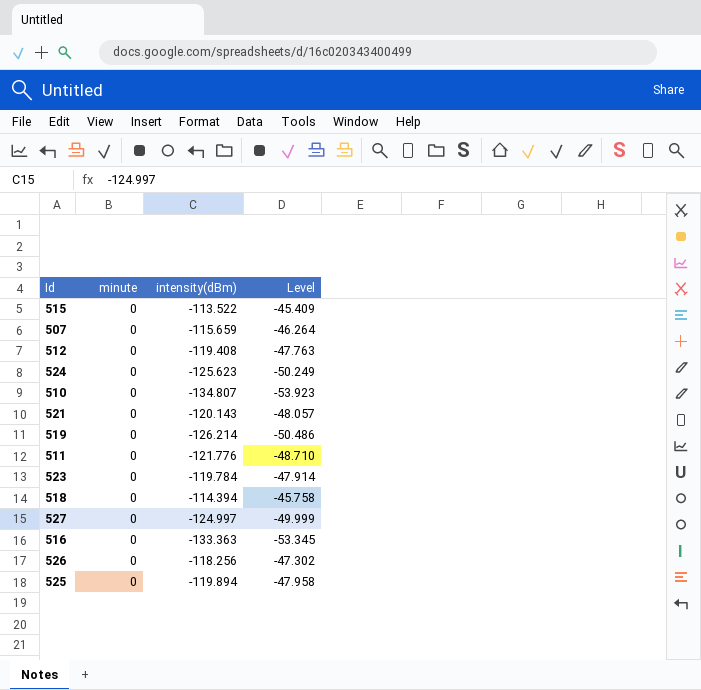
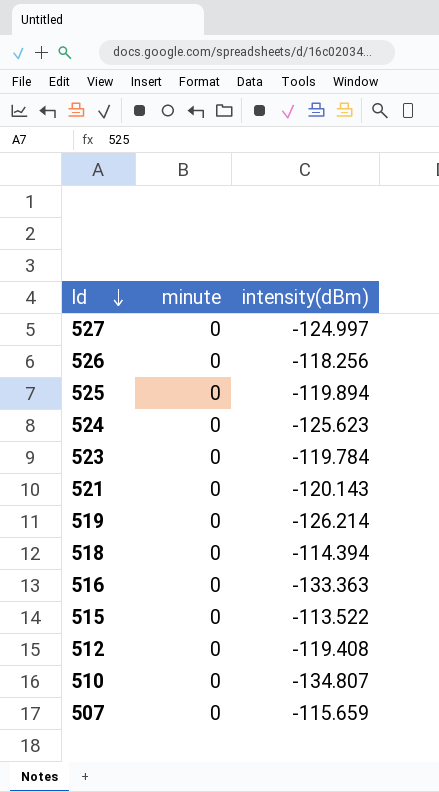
row order: none -> Id descending
column Level | formula: [intensity(dBm)] * 0.4 -> none
row 511: 0 | -121.776 | -48.710 -> none

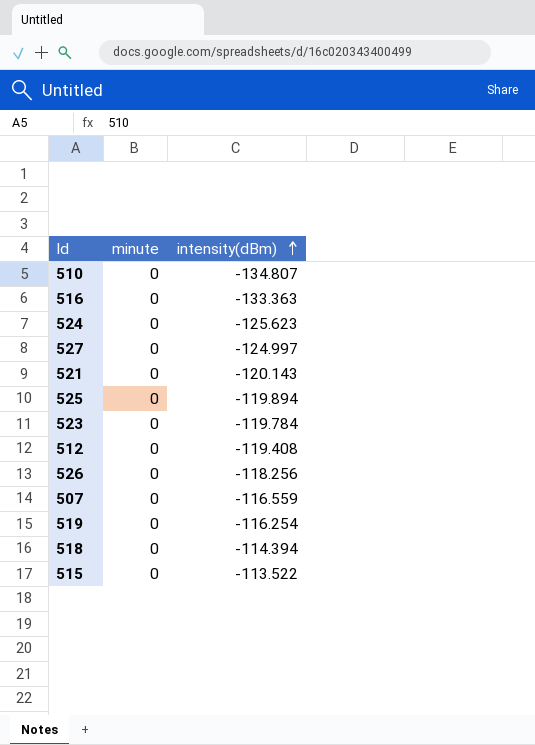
row order: Id descending -> intensity(dBm) ascending
507 | intensity(dBm): -115.659 -> -116.559
519 | intensity(dBm): -126.214 -> -116.254

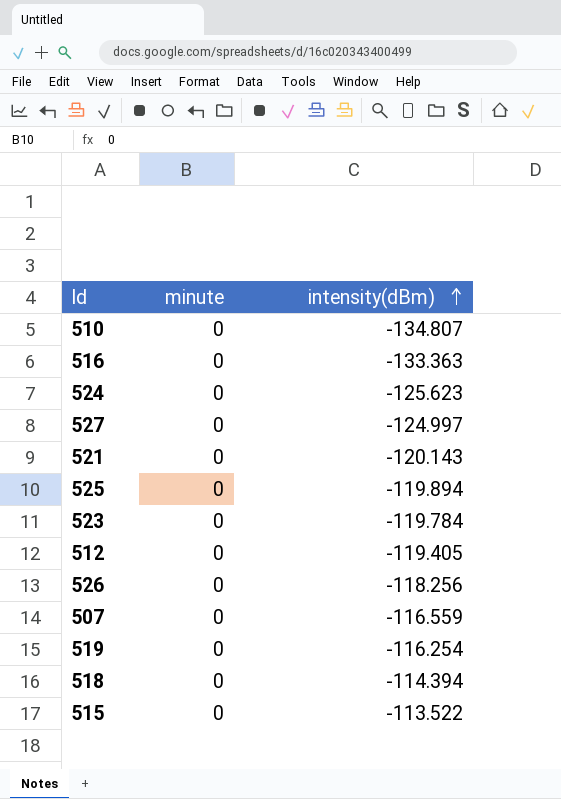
512 | intensity(dBm): -119.408 -> -119.405

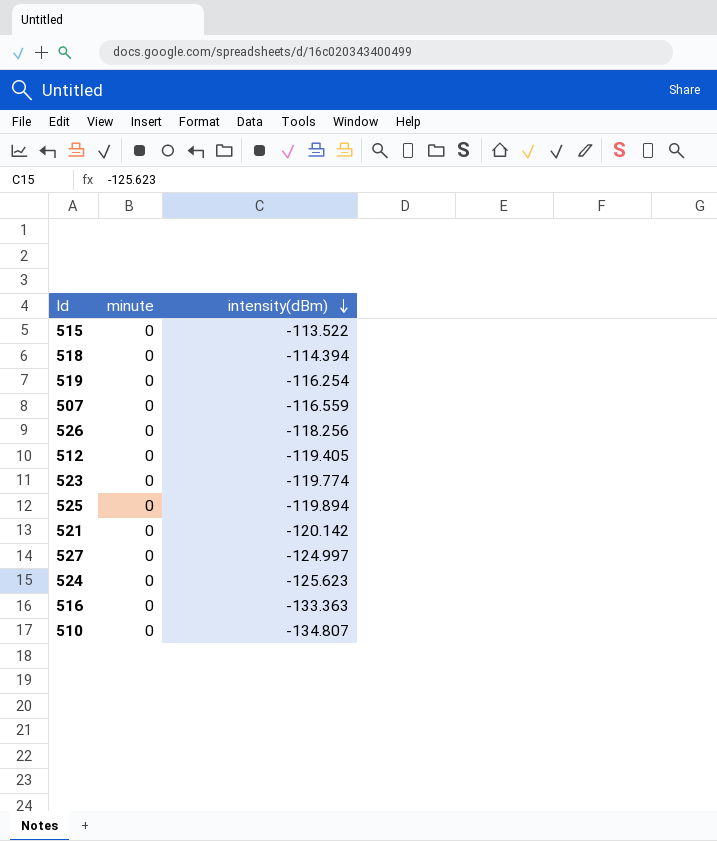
row order: intensity(dBm) ascending -> intensity(dBm) descending
523 | intensity(dBm): -119.784 -> -119.774
521 | intensity(dBm): -120.143 -> -120.142

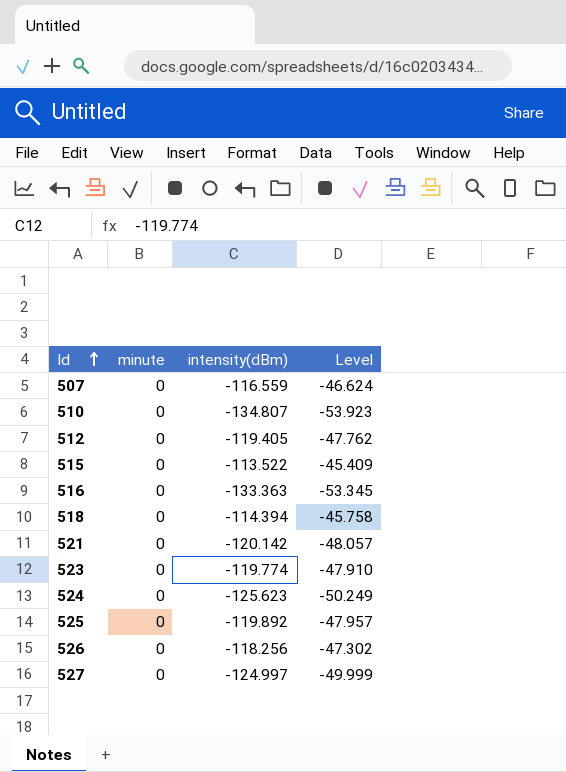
row order: intensity(dBm) descending -> Id ascending
column Level | formula: none -> [intensity(dBm)] * 0.4
row 519: 0 | -116.254 -> none
525 | intensity(dBm): -119.894 -> -119.892

